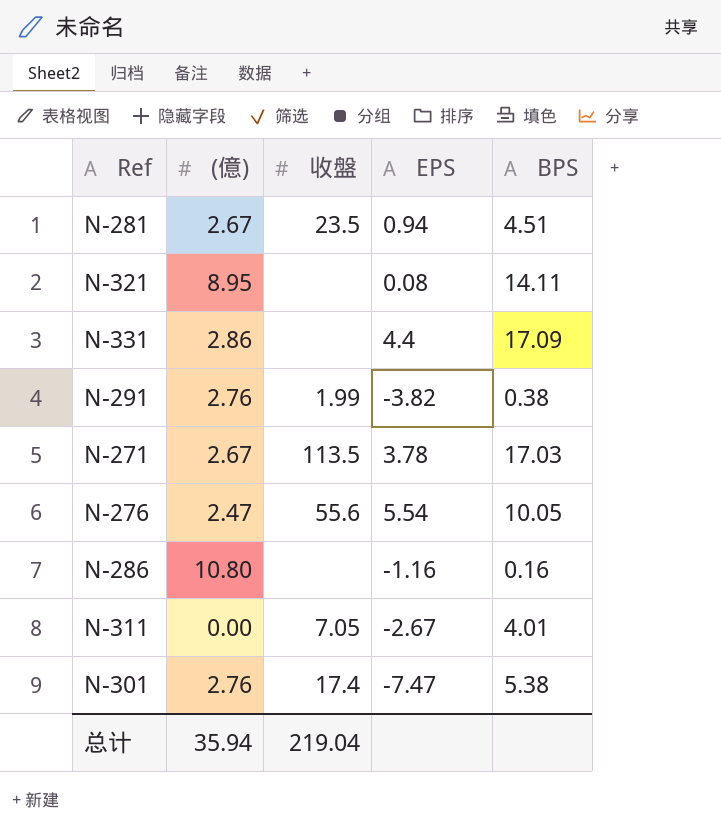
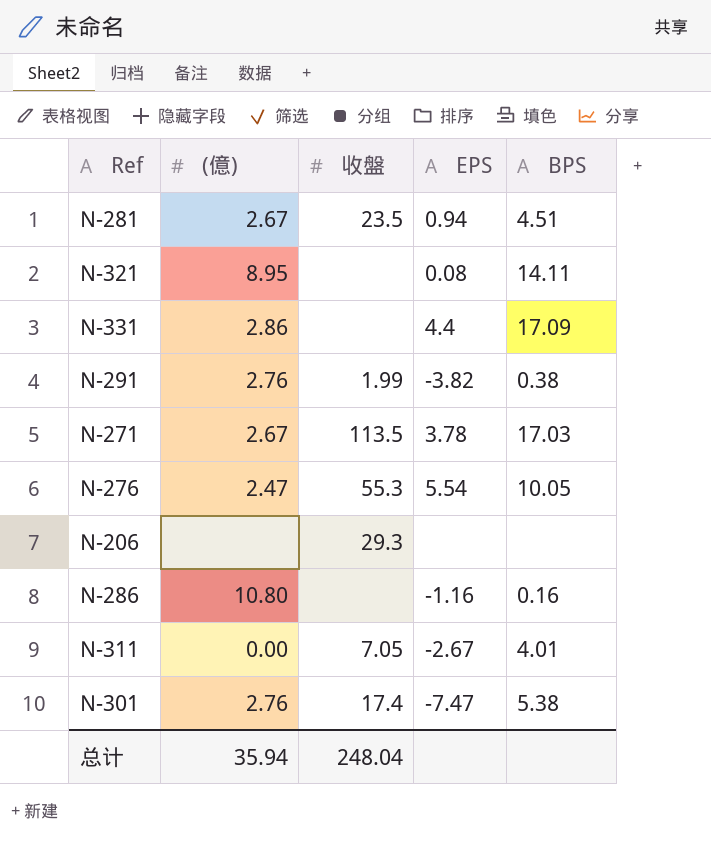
N-276 | 收盤: 55.6 -> 55.3
row N-206: none -> none | 29.3 | none | none
总计 | 收盤: 219.04 -> 248.04

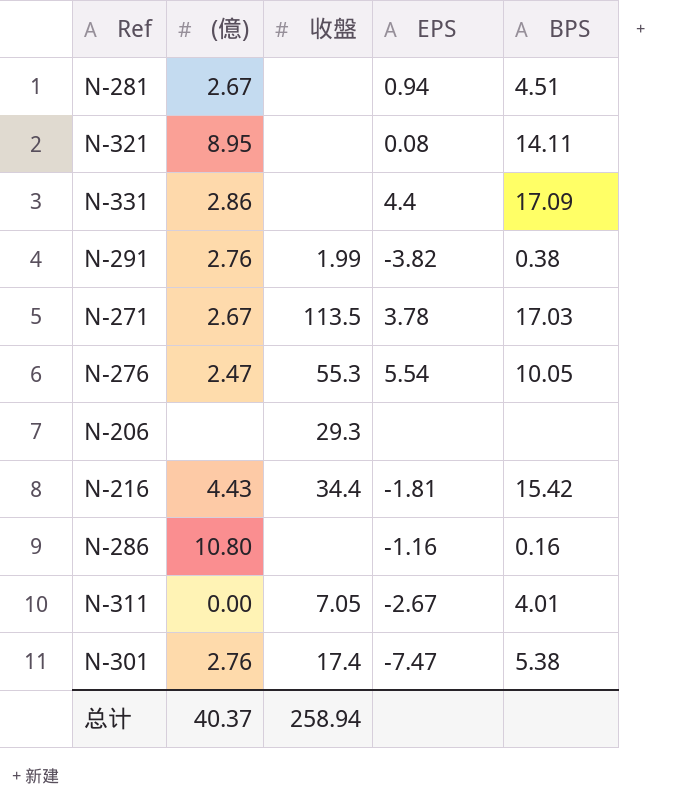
N-281 | 收盤: 23.5 -> none
row N-216: none -> 4.43 | 34.4 | -1.81 | 15.42
总计 | (億): 35.94 -> 40.37
总计 | 收盤: 248.04 -> 258.94

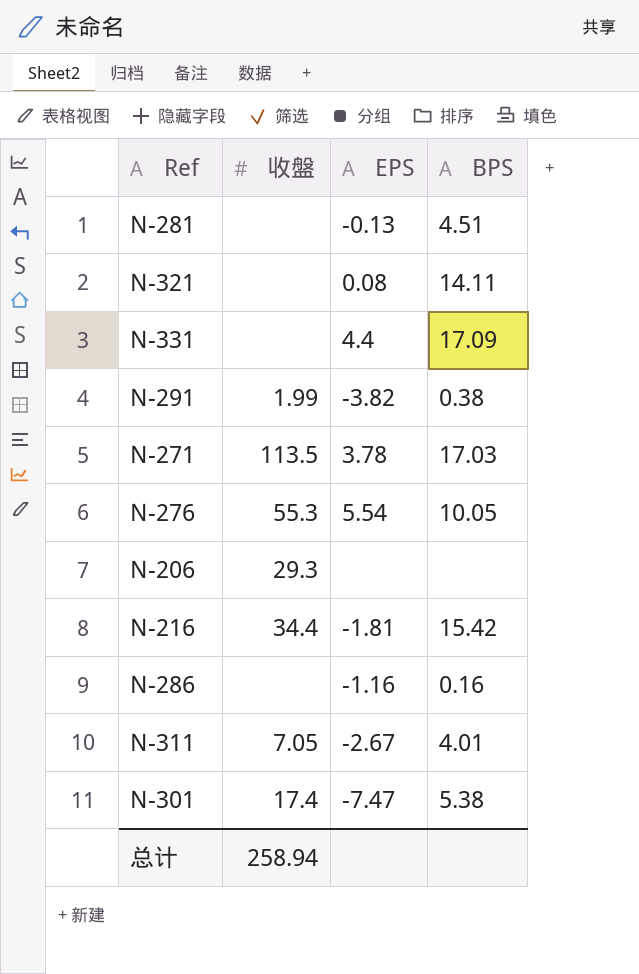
column (億) | position: 2 -> none
N-281 | EPS: 0.94 -> -0.13

